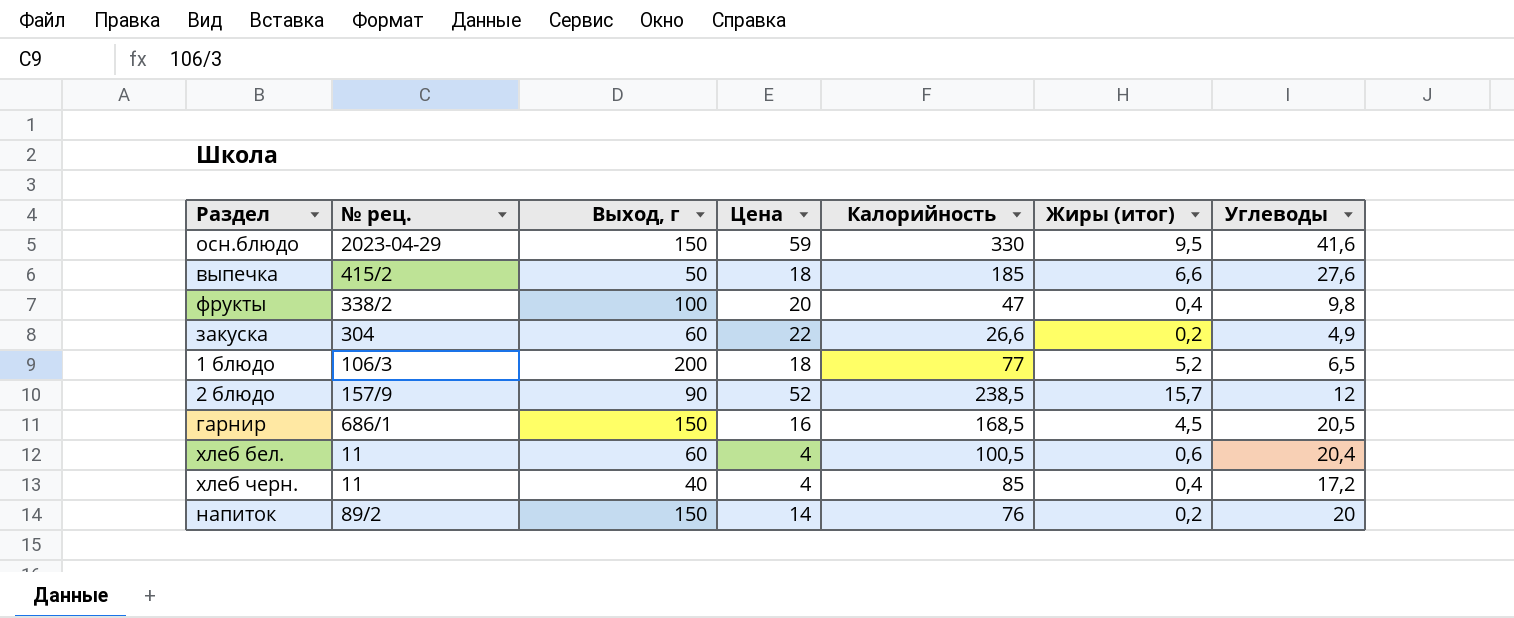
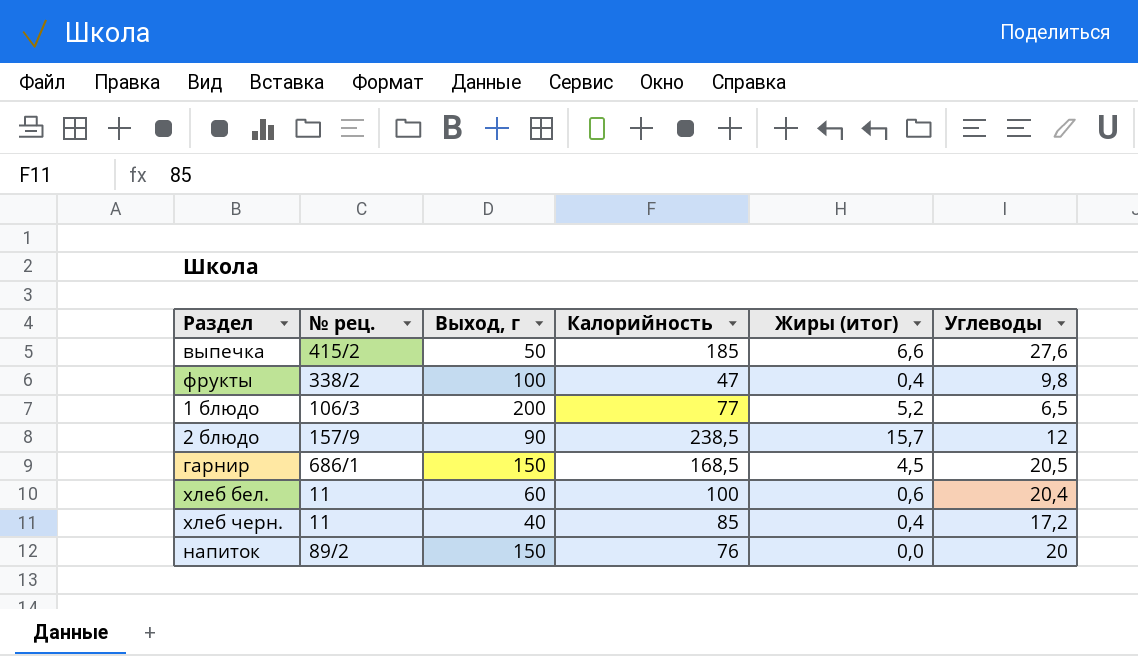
column Цена | position: 4 -> none
row осн.блюдо: 2023-04-29 | 150 | 59 | 330 | 9,5 | 41,6 -> none
row закуска: 304 | 60 | 22 | 26,6 | 0,2 | 4,9 -> none
хлеб бел. | Калорийность: 100,5 -> 100
напиток | Жиры (итог): 0,2 -> 0,0

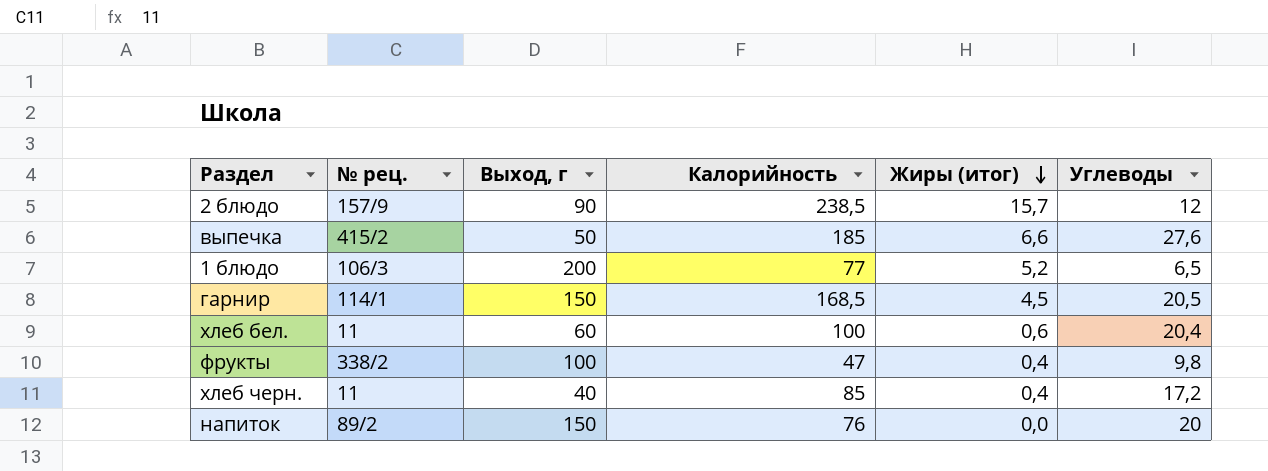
row order: none -> Жиры (итог) descending
гарнир | № рец.: 686/1 -> 114/1

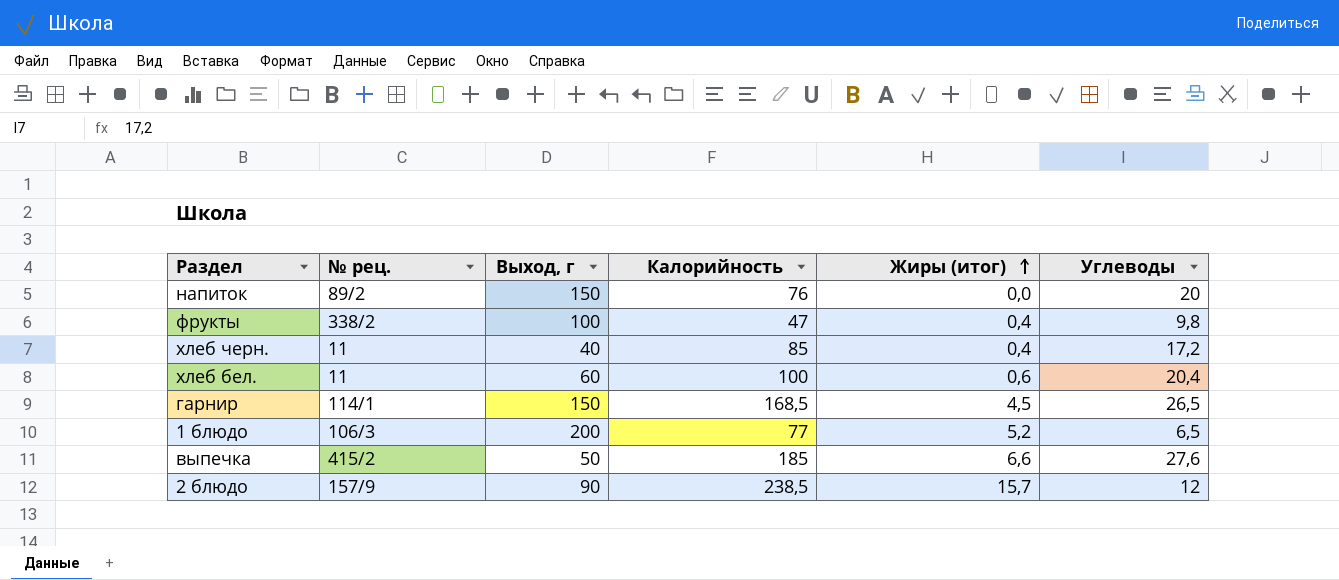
row order: Жиры (итог) descending -> Жиры (итог) ascending
гарнир | Углеводы: 20,5 -> 26,5

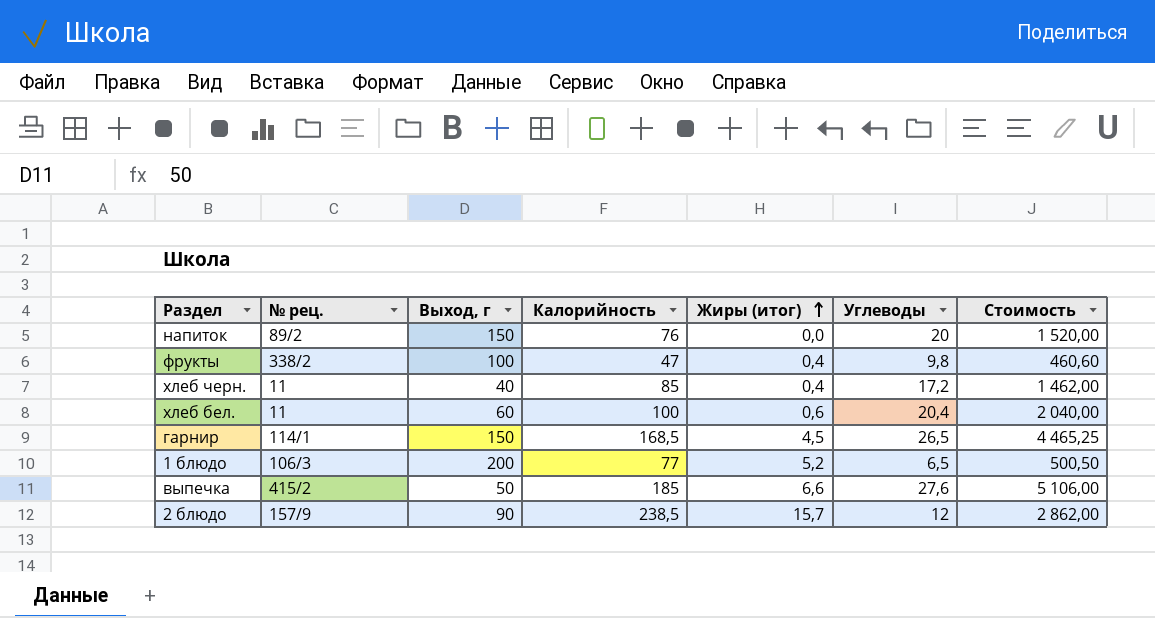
column Стоимость | formula: none -> [Калорийность] * [Углеводы]

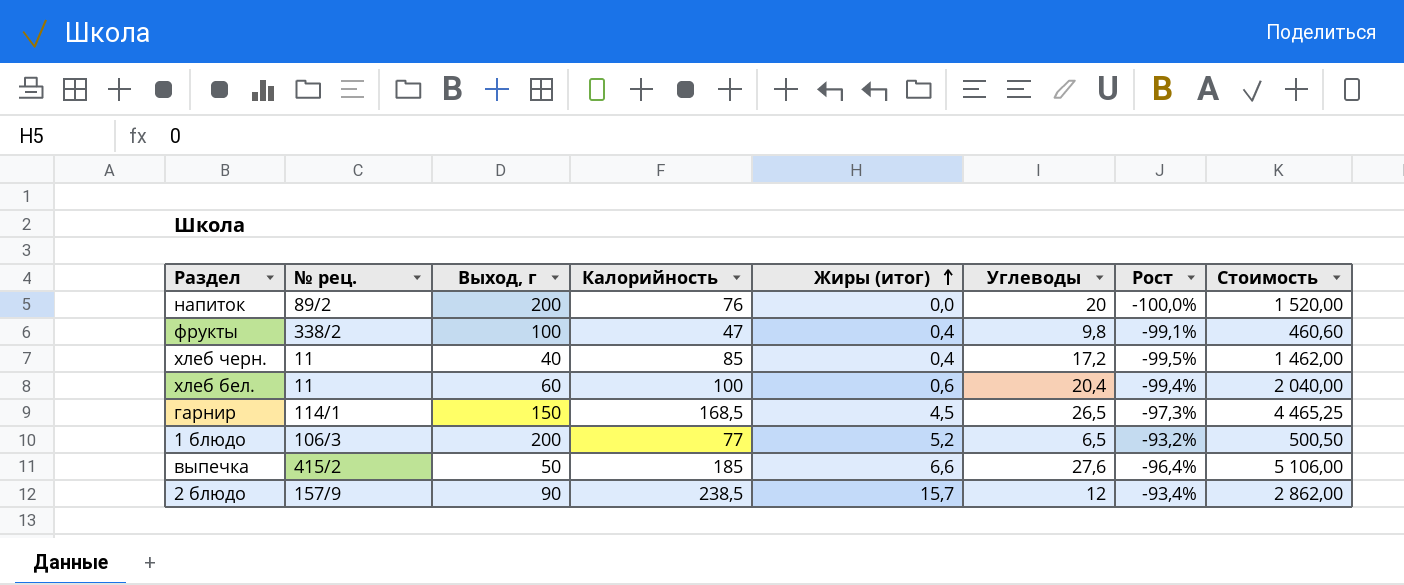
column Рост | formula: none -> ([Жиры (итог)] - [Калорийность]) / [Калорийность]
напиток | Выход, г: 150 -> 200

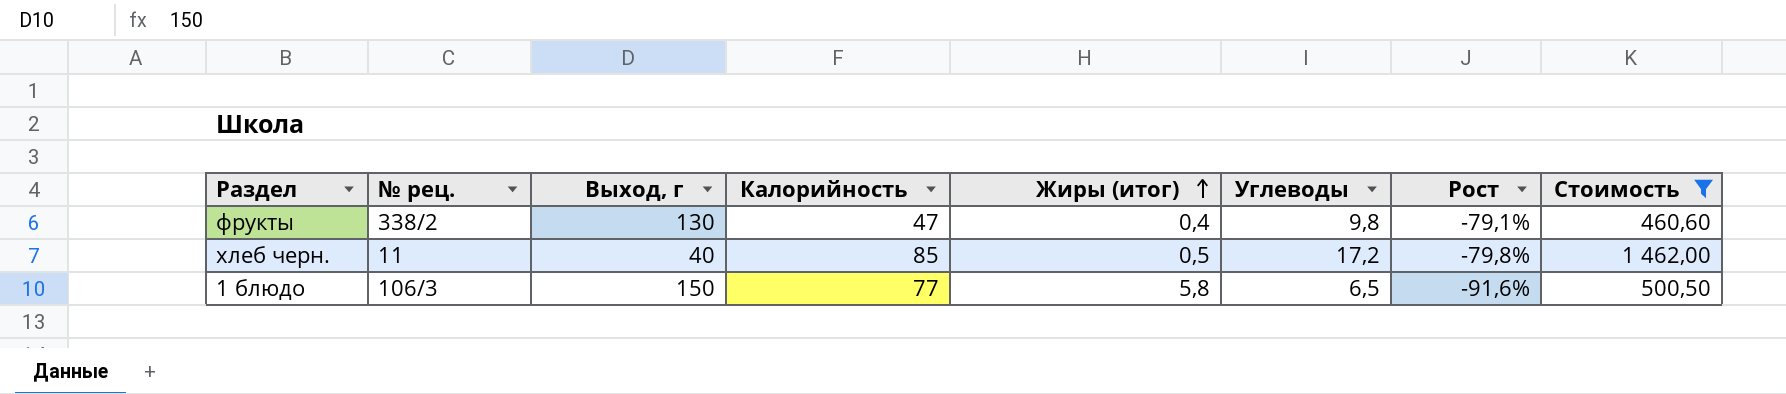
filter: none -> Стоимость <= 1 462,00
column Рост | formula: ([Жиры (итог)] - [Калорийность]) / [Калорийность] -> ([Углеводы] - [Калорийность]) / [Калорийность]
фрукты | Выход, г: 100 -> 130
хлеб черн. | Жиры (итог): 0,4 -> 0,5
1 блюдо | Выход, г: 200 -> 150
1 блюдо | Жиры (итог): 5,2 -> 5,8

